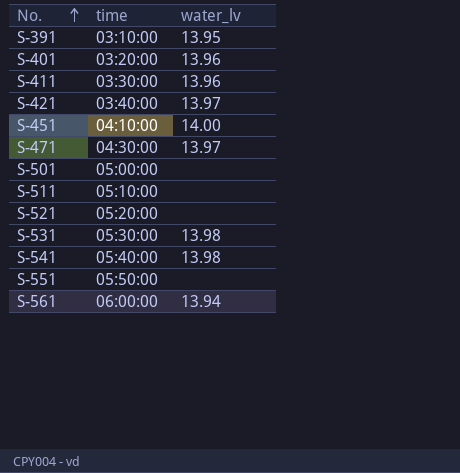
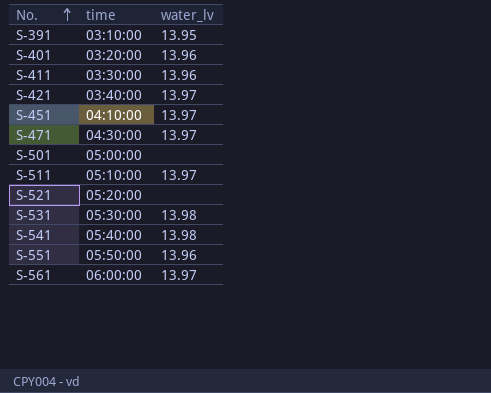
S-451 | water_lv: 14.00 -> 13.97
S-511 | water_lv: none -> 13.97
S-551 | water_lv: none -> 13.96
S-561 | water_lv: 13.94 -> 13.97

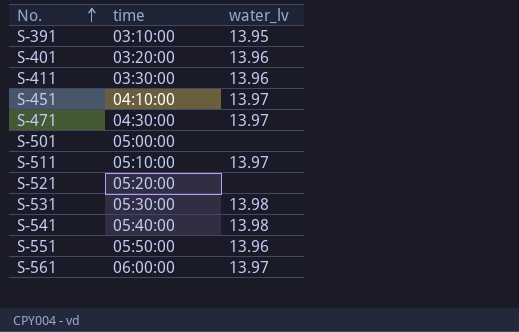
row S-421: 03:40:00 | 13.97 -> none

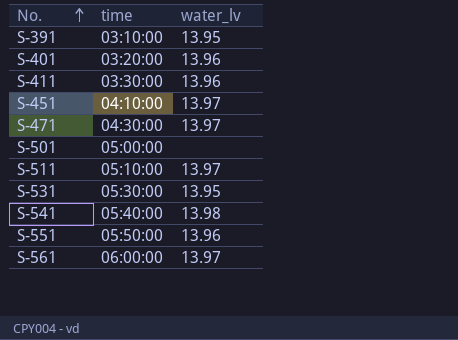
row S-521: 05:20:00 | none -> none
S-531 | water_lv: 13.98 -> 13.95

